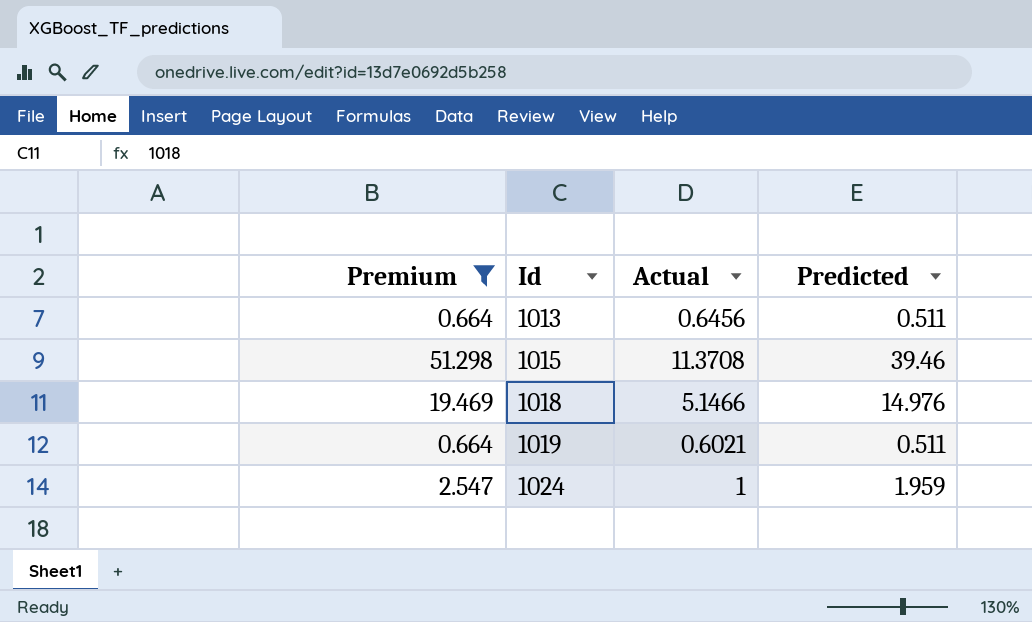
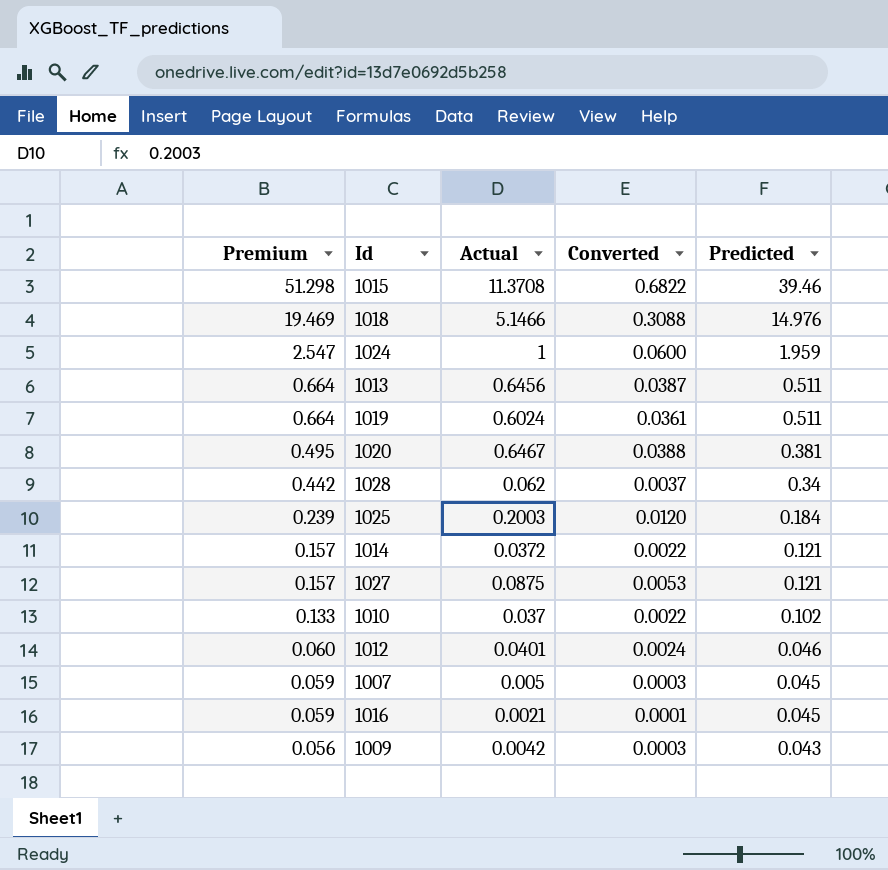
filter: Premium >= 0.664 -> none
row order: Id ascending -> Premium descending
column Converted | formula: none -> [Actual] * 0.06
1019 | Actual: 0.6021 -> 0.6024

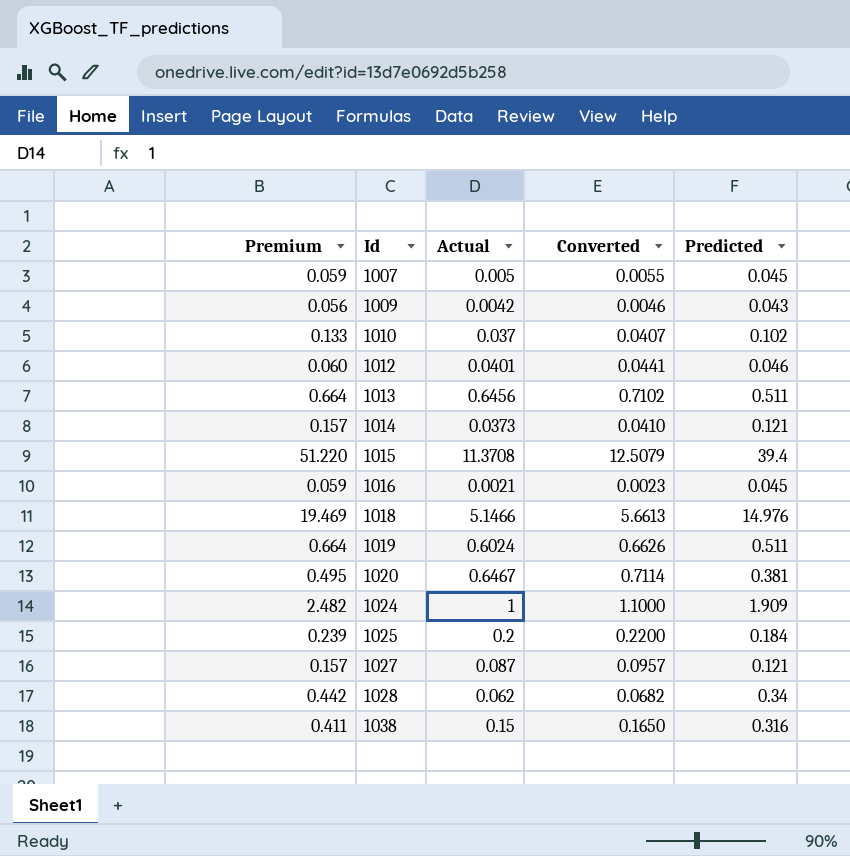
row order: Premium descending -> Id ascending
column Converted | formula: [Actual] * 0.06 -> [Actual] * 1.1
1014 | Actual: 0.0372 -> 0.0373
1015 | Premium: 51.298 -> 51.220
1015 | Predicted: 39.46 -> 39.4
1024 | Premium: 2.547 -> 2.482
1024 | Predicted: 1.959 -> 1.909
1025 | Actual: 0.2003 -> 0.2
1027 | Actual: 0.0875 -> 0.087
row 1038: none -> 0.411 | 0.15 | 0.1650 | 0.316

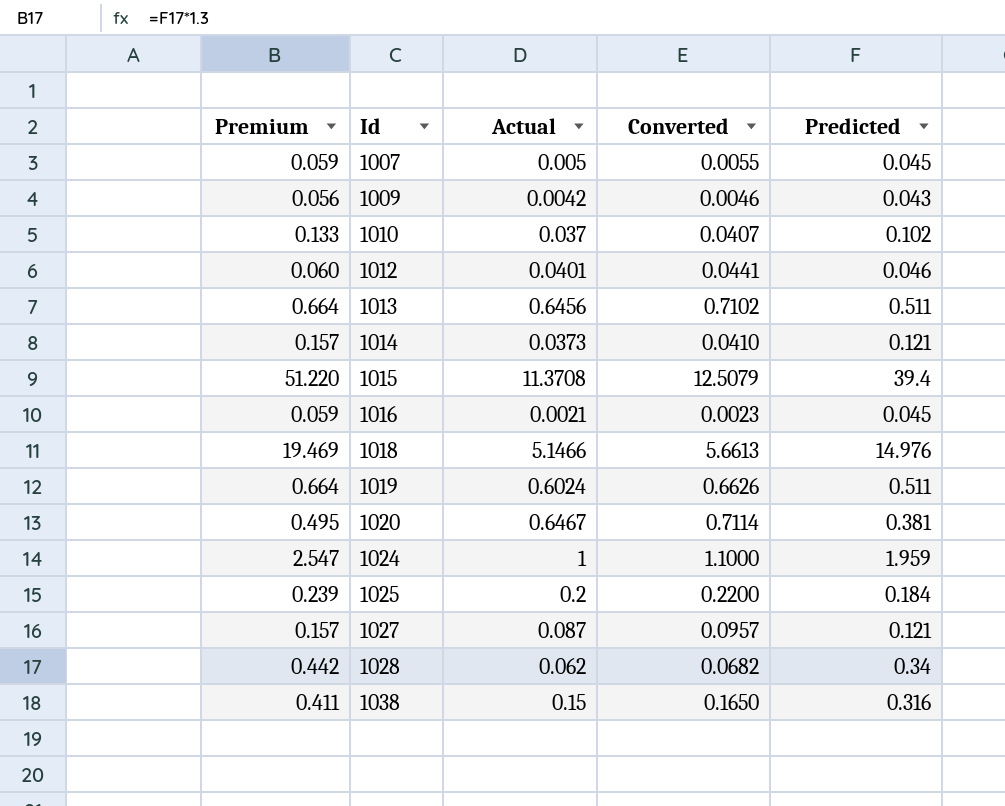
1024 | Premium: 2.482 -> 2.547
1024 | Predicted: 1.909 -> 1.959

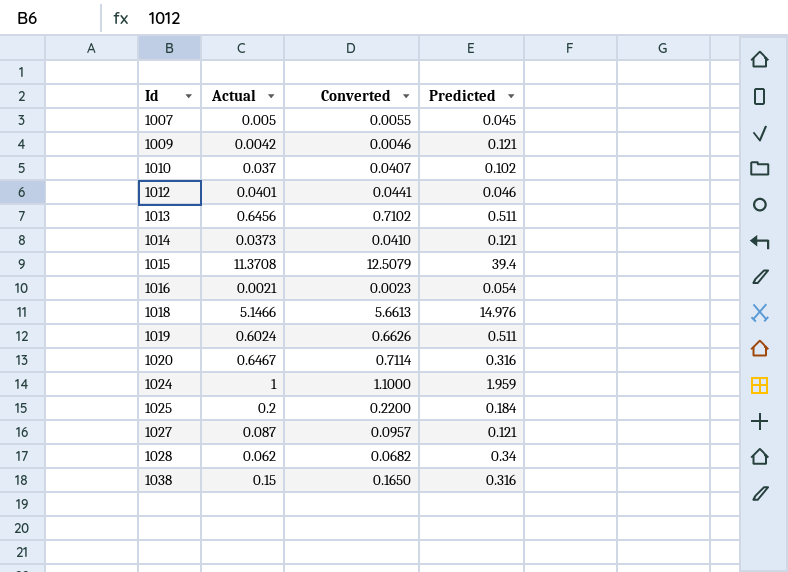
column Premium | formula: [Predicted] * 1.3 -> none
1009 | Predicted: 0.043 -> 0.121
1016 | Predicted: 0.045 -> 0.054
1020 | Predicted: 0.381 -> 0.316

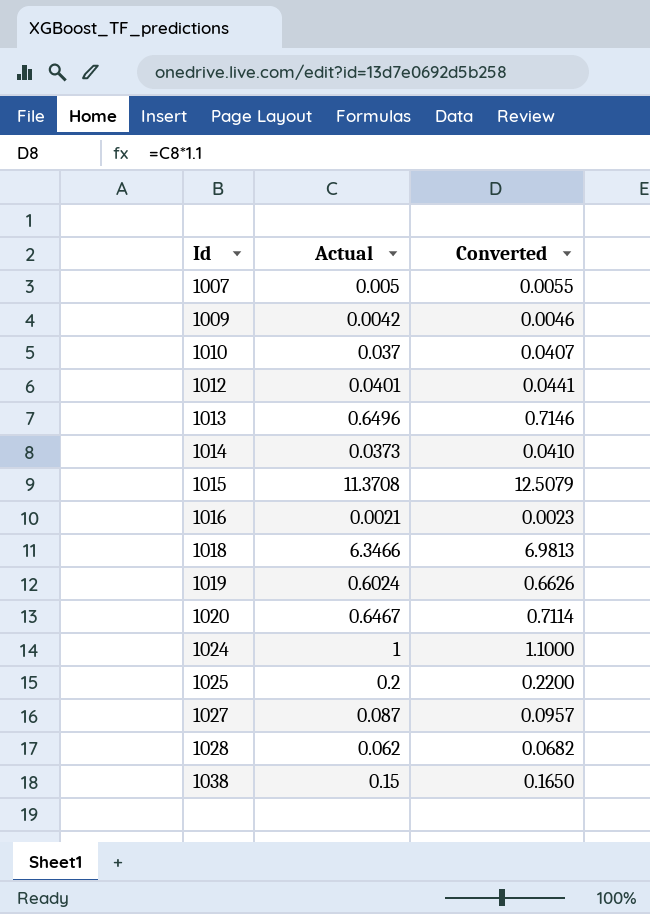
column Predicted | position: 4 -> none
1013 | Actual: 0.6456 -> 0.6496
1013 | Converted: 0.7102 -> 0.7146
1018 | Actual: 5.1466 -> 6.3466
1018 | Converted: 5.6613 -> 6.9813

